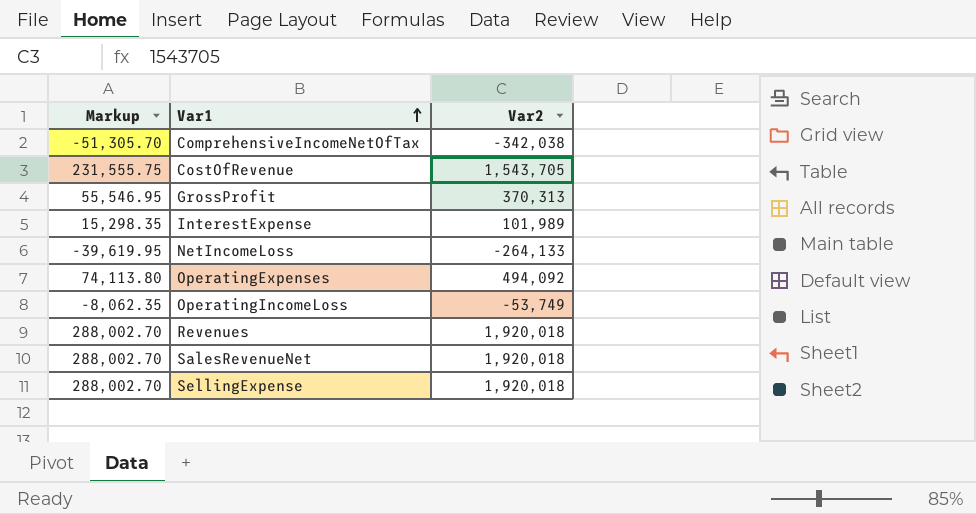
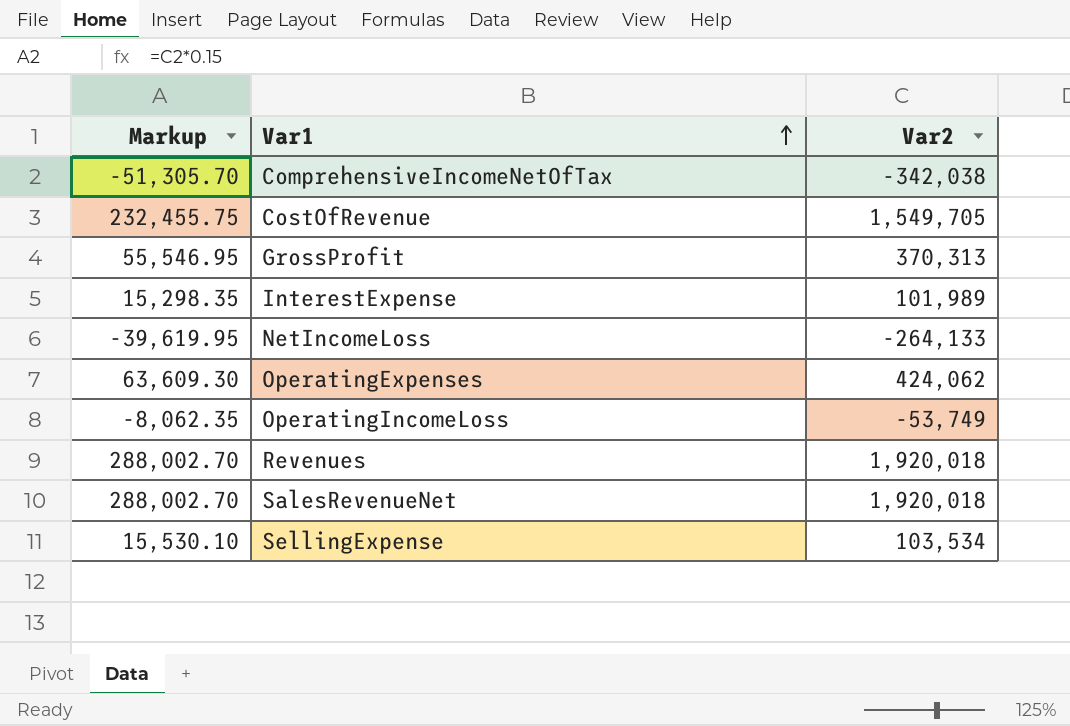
CostOfRevenue | Markup: 231,555.75 -> 232,455.75
CostOfRevenue | Var2: 1,543,705 -> 1,549,705
OperatingExpenses | Markup: 74,113.80 -> 63,609.30
OperatingExpenses | Var2: 494,092 -> 424,062
SellingExpense | Markup: 288,002.70 -> 15,530.10
SellingExpense | Var2: 1,920,018 -> 103,534

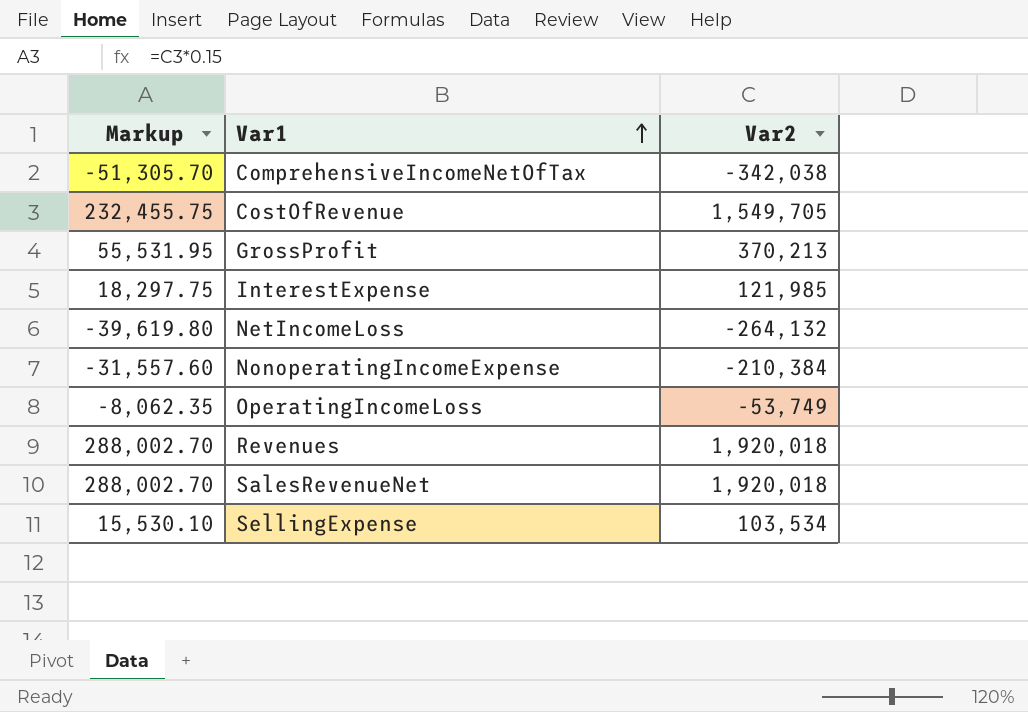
row OperatingExpenses: 63,609.30 | 424,062 -> none
GrossProfit | Markup: 55,546.95 -> 55,531.95
GrossProfit | Var2: 370,313 -> 370,213
InterestExpense | Markup: 15,298.35 -> 18,297.75
InterestExpense | Var2: 101,989 -> 121,985
NetIncomeLoss | Markup: -39,619.95 -> -39,619.80
NetIncomeLoss | Var2: -264,133 -> -264,132
row NonoperatingIncomeExpense: none -> -31,557.60 | -210,384

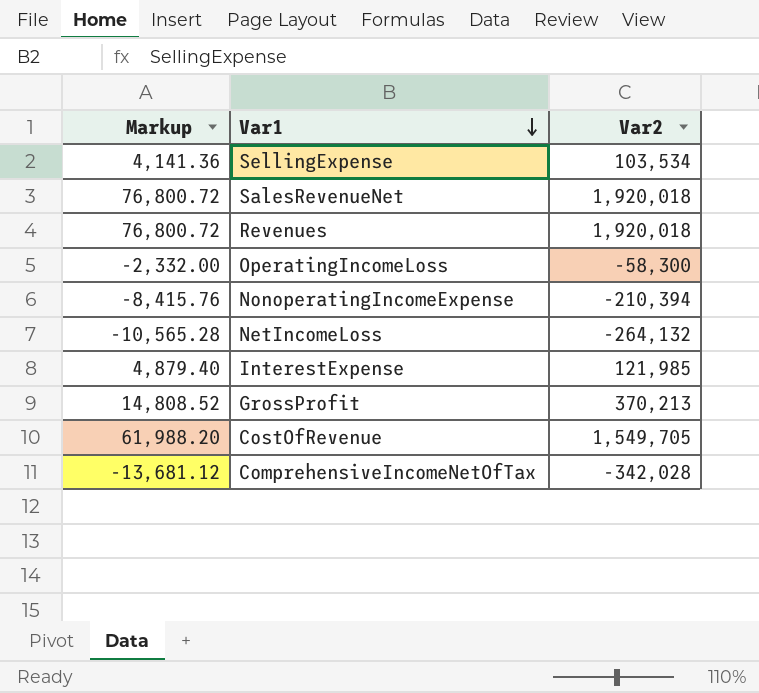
row order: Var1 ascending -> Var1 descending
column Markup | formula: [Var2] * 0.15 -> [Var2] * 0.04
OperatingIncomeLoss | Var2: -53,749 -> -58,300
NonoperatingIncomeExpense | Var2: -210,384 -> -210,394
ComprehensiveIncomeNetOfTax | Var2: -342,038 -> -342,028

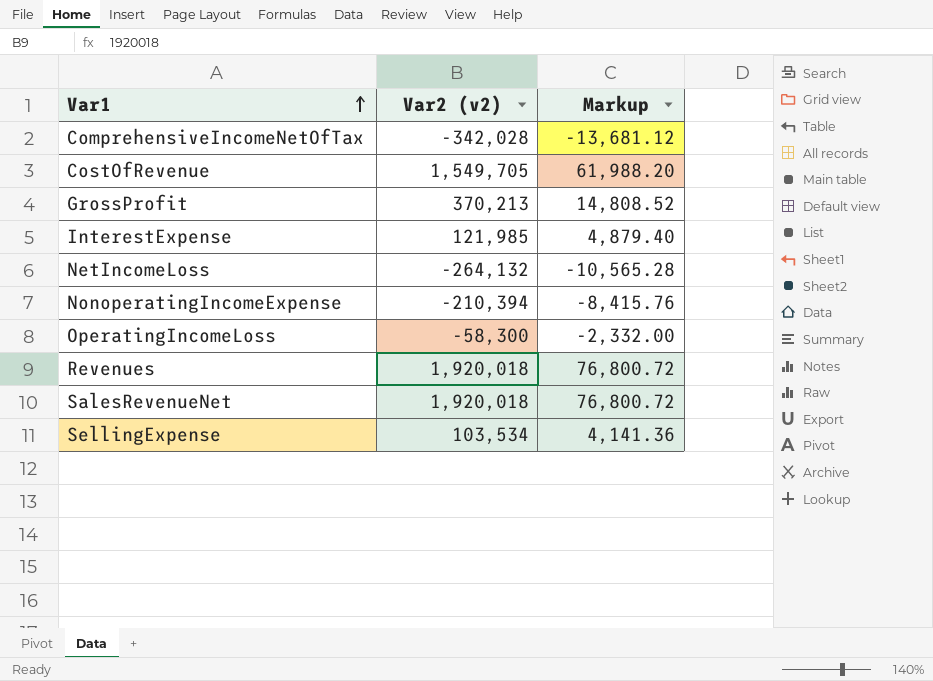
row order: Var1 descending -> Var1 ascending
column name: Var2 -> Var2 (v2)
column Markup | position: 1 -> 3

